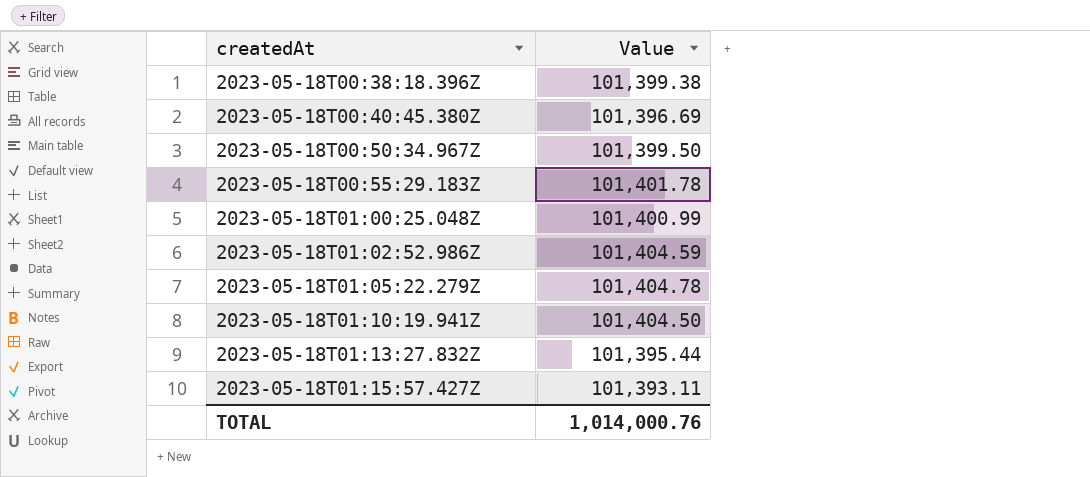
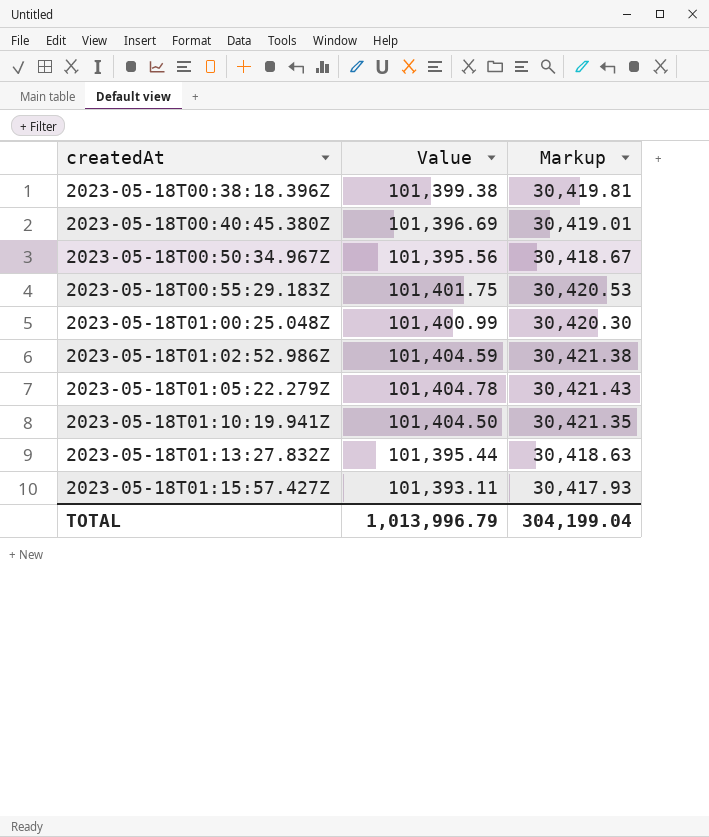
column Markup | formula: none -> [Value] * 0.3
2023-05-18T00:50:34.967Z | Value: 101,399.50 -> 101,395.56
2023-05-18T00:55:29.183Z | Value: 101,401.78 -> 101,401.75
TOTAL | Value: 1,014,000.76 -> 1,013,996.79

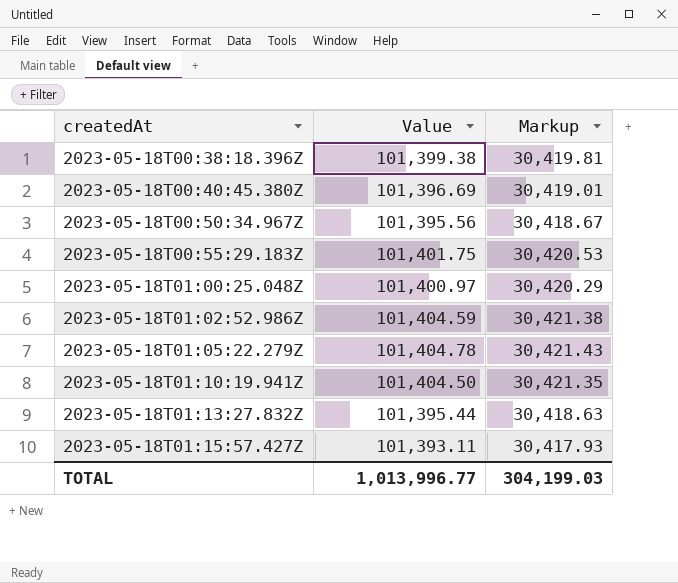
2023-05-18T01:00:25.048Z | Value: 101,400.99 -> 101,400.97
2023-05-18T01:00:25.048Z | Markup: 30,420.30 -> 30,420.29
TOTAL | Value: 1,013,996.79 -> 1,013,996.77
TOTAL | Markup: 304,199.04 -> 304,199.03

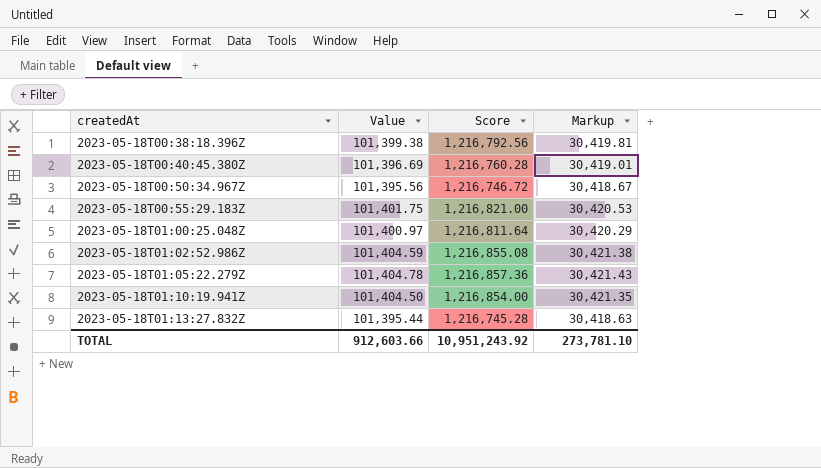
column Score | formula: none -> [Value] * 12
row 2023-05-18T01:15:57.427Z: 101,393.11 | 30,417.93 -> none
TOTAL | Value: 1,013,996.77 -> 912,603.66
TOTAL | Markup: 304,199.03 -> 273,781.10

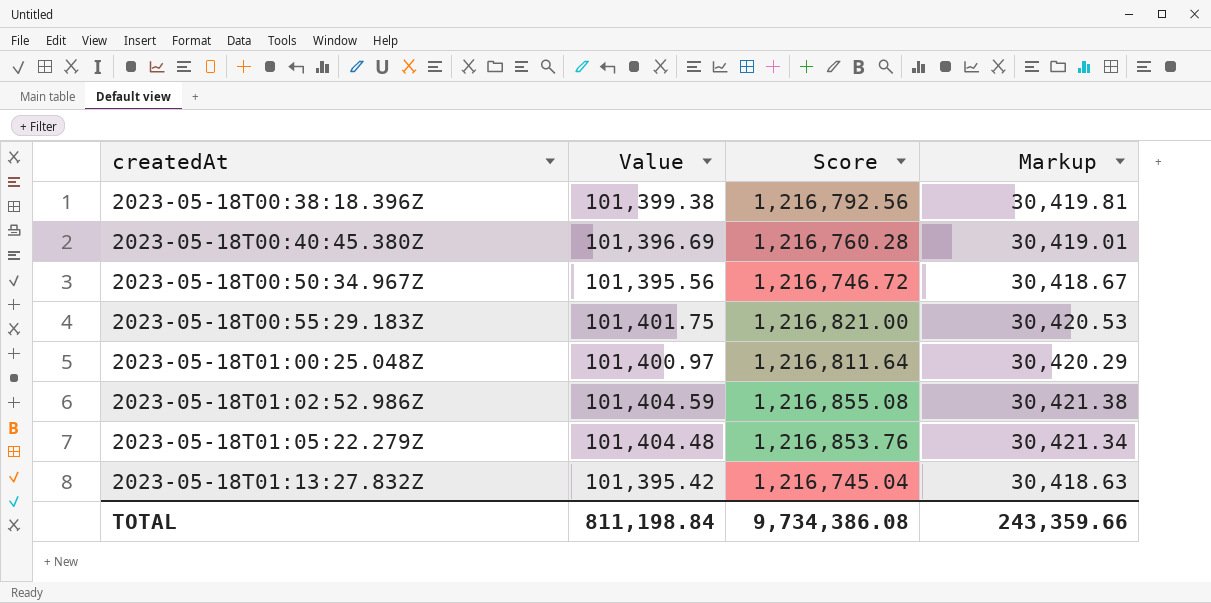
row 2023-05-18T01:10:19.941Z: 101,404.50 | 1,216,854.00 | 30,421.35 -> none
2023-05-18T01:05:22.279Z | Value: 101,404.78 -> 101,404.48
2023-05-18T01:05:22.279Z | Score: 1,216,857.36 -> 1,216,853.76
2023-05-18T01:05:22.279Z | Markup: 30,421.43 -> 30,421.34
2023-05-18T01:13:27.832Z | Value: 101,395.44 -> 101,395.42
2023-05-18T01:13:27.832Z | Score: 1,216,745.28 -> 1,216,745.04
TOTAL | Value: 912,603.66 -> 811,198.84
TOTAL | Score: 10,951,243.92 -> 9,734,386.08
TOTAL | Markup: 273,781.10 -> 243,359.66

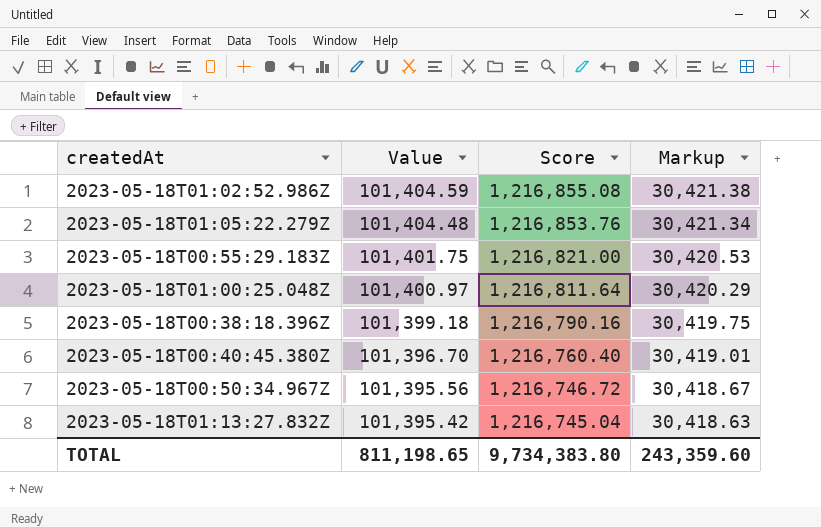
row order: createdAt ascending -> Value descending
2023-05-18T00:38:18.396Z | Value: 101,399.38 -> 101,399.18
2023-05-18T00:38:18.396Z | Score: 1,216,792.56 -> 1,216,790.16
2023-05-18T00:38:18.396Z | Markup: 30,419.81 -> 30,419.75
2023-05-18T00:40:45.380Z | Value: 101,396.69 -> 101,396.70
2023-05-18T00:40:45.380Z | Score: 1,216,760.28 -> 1,216,760.40
TOTAL | Value: 811,198.84 -> 811,198.65
TOTAL | Score: 9,734,386.08 -> 9,734,383.80
TOTAL | Markup: 243,359.66 -> 243,359.60

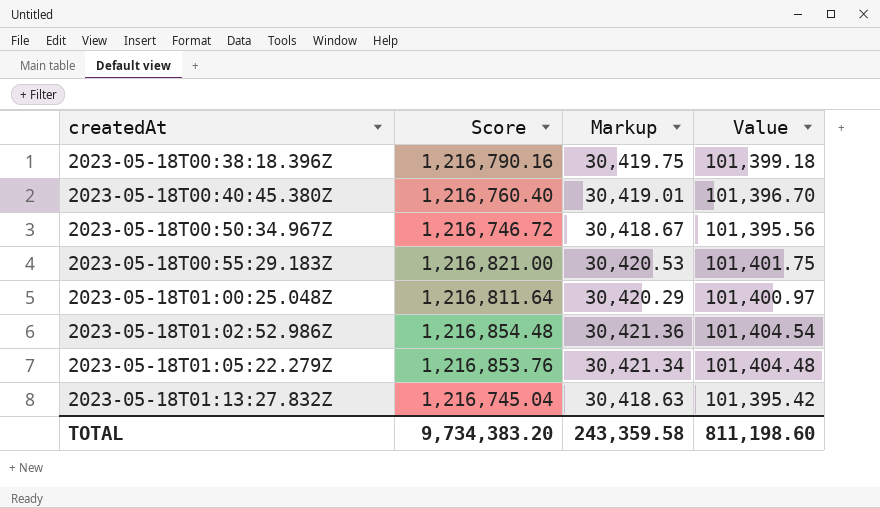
row order: Value descending -> createdAt ascending
column Value | position: 2 -> 4
2023-05-18T01:02:52.986Z | Score: 1,216,855.08 -> 1,216,854.48
2023-05-18T01:02:52.986Z | Markup: 30,421.38 -> 30,421.36
2023-05-18T01:02:52.986Z | Value: 101,404.59 -> 101,404.54
TOTAL | Score: 9,734,383.80 -> 9,734,383.20
TOTAL | Markup: 243,359.60 -> 243,359.58
TOTAL | Value: 811,198.65 -> 811,198.60

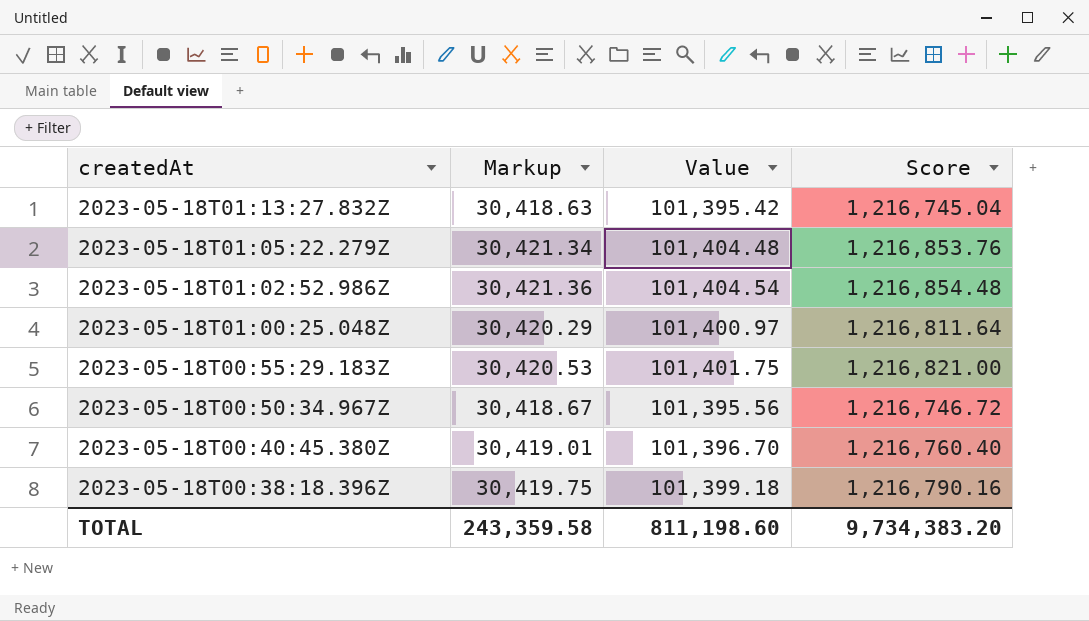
row order: createdAt ascending -> createdAt descending
column Score | position: 2 -> 4

